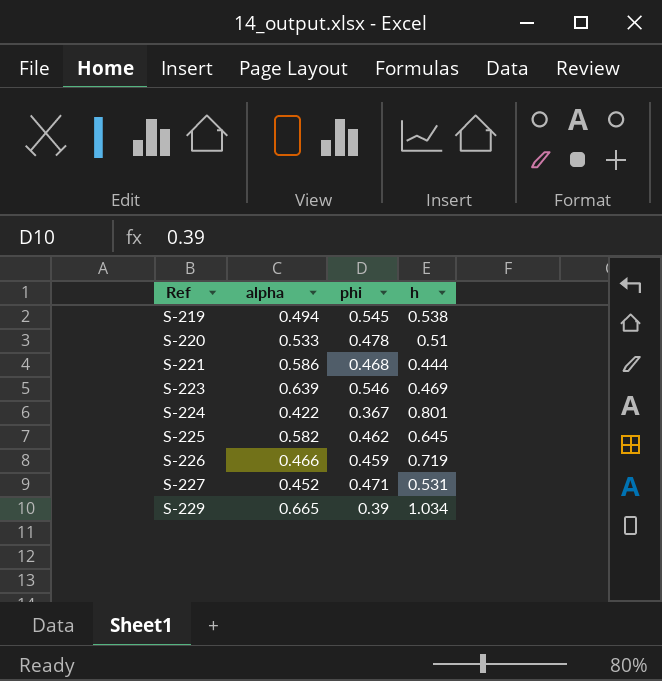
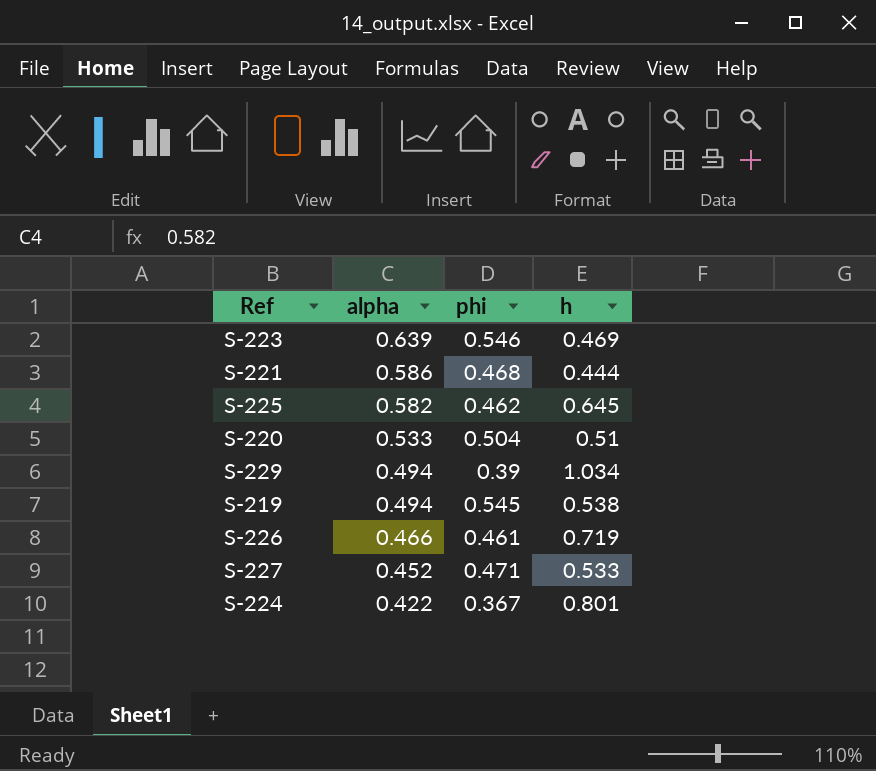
row order: Ref ascending -> alpha descending
S-220 | phi: 0.478 -> 0.504
S-229 | alpha: 0.665 -> 0.494
S-226 | phi: 0.459 -> 0.461
S-227 | h: 0.531 -> 0.533

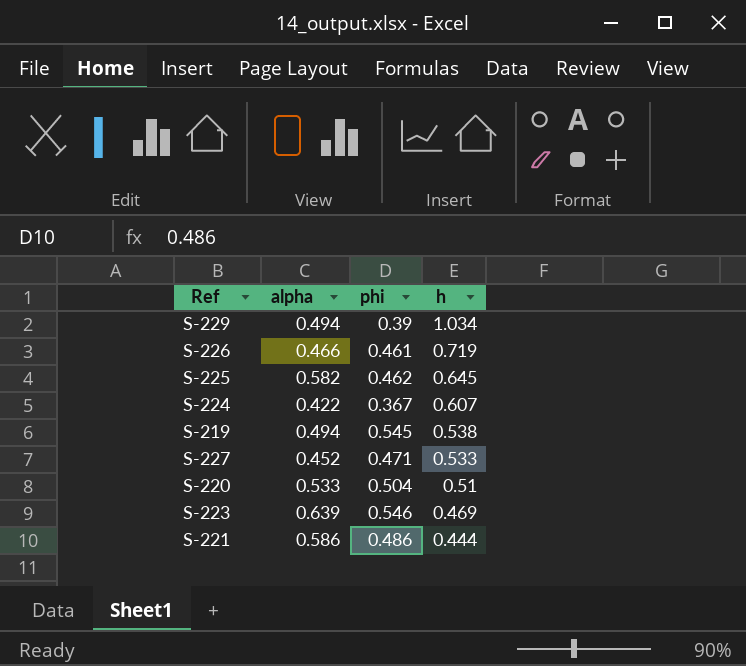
row order: alpha descending -> h descending
S-224 | h: 0.801 -> 0.607
S-221 | phi: 0.468 -> 0.486

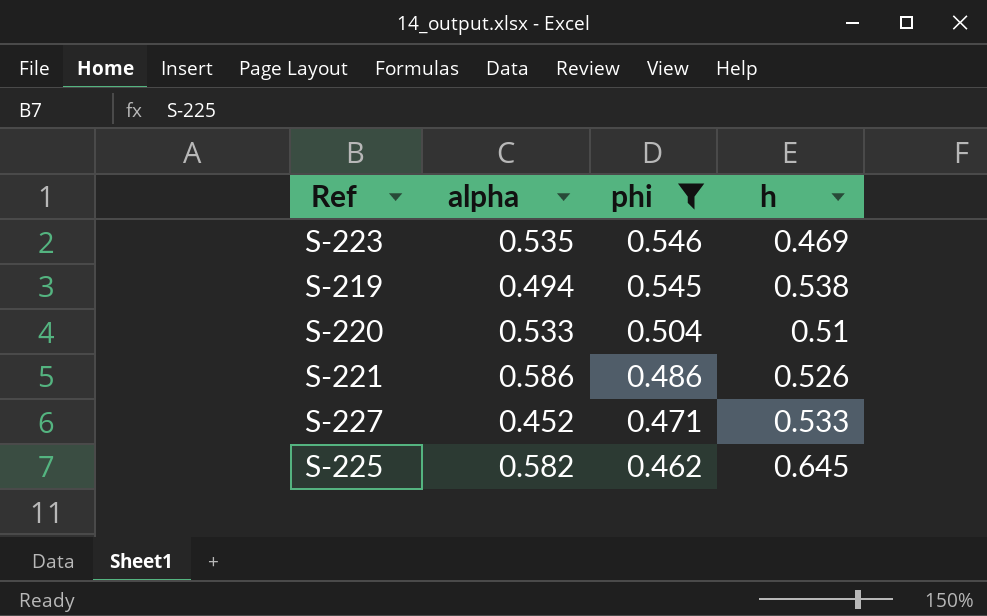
filter: none -> phi >= 0.462
row order: h descending -> phi descending
S-223 | alpha: 0.639 -> 0.535
S-221 | h: 0.444 -> 0.526

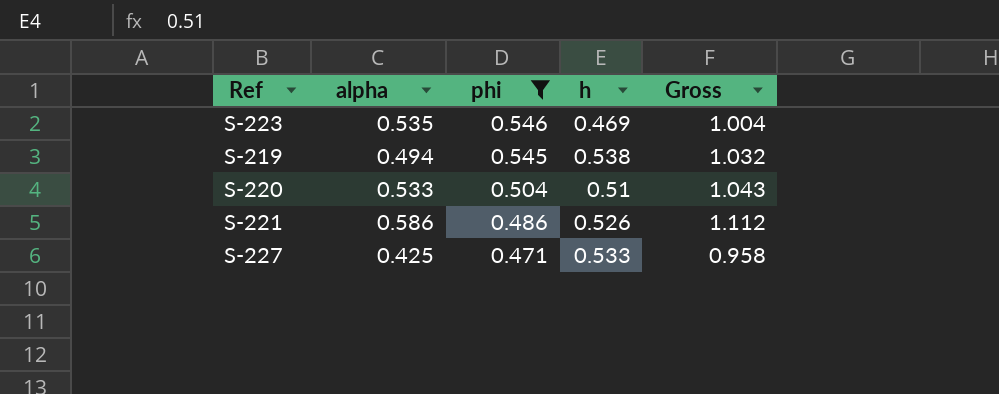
column Gross | formula: none -> [alpha] + [h]
row S-225: 0.582 | 0.462 | 0.645 -> none
S-227 | alpha: 0.452 -> 0.425

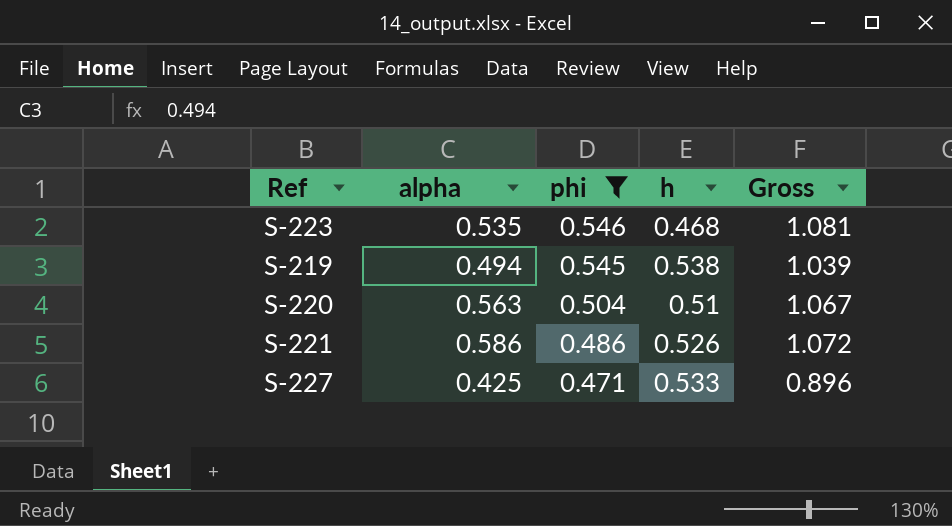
column Gross | formula: [alpha] + [h] -> [alpha] + [phi]
S-223 | h: 0.469 -> 0.468
S-220 | alpha: 0.533 -> 0.563

